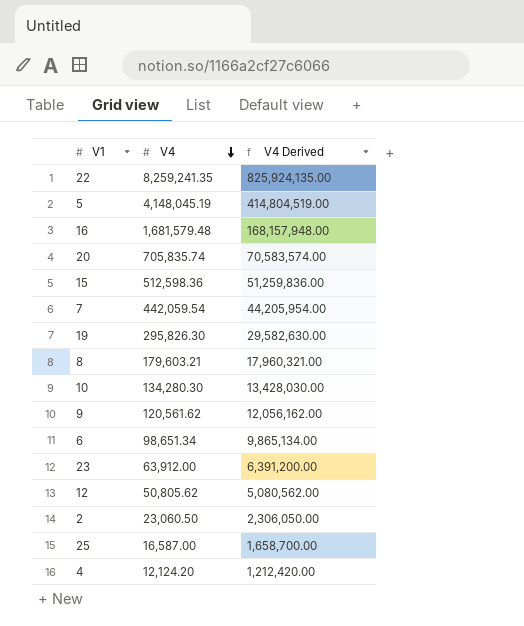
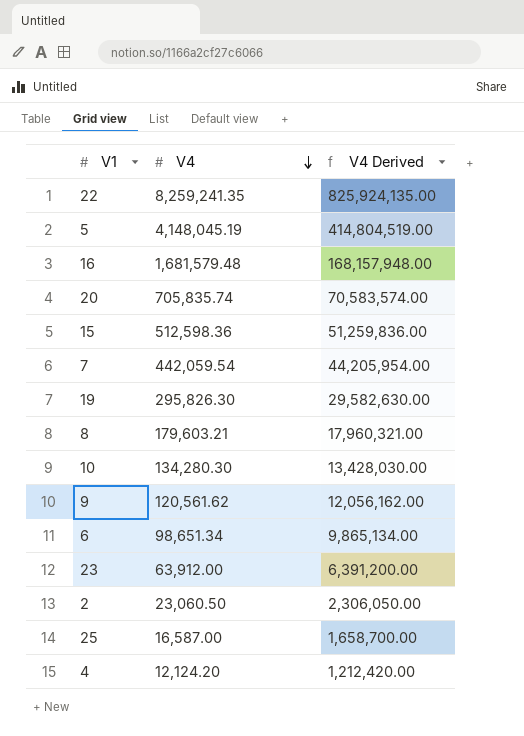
row 12: 50,805.62 | 5,080,562.00 -> none

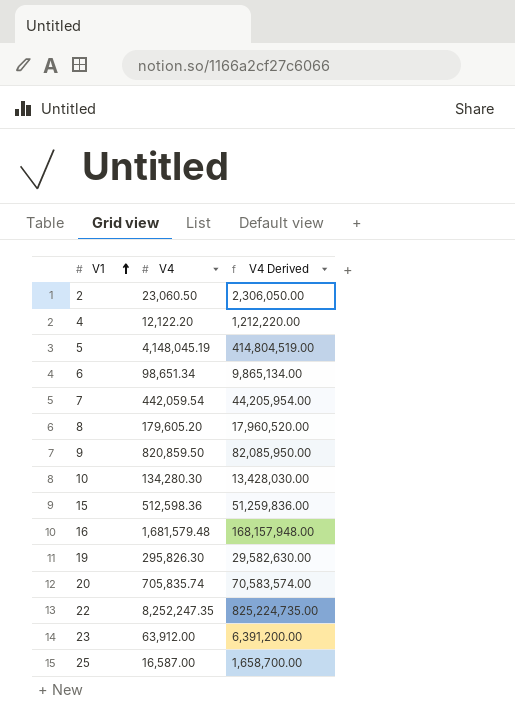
row order: V4 descending -> V1 ascending
4 | V4: 12,124.20 -> 12,122.20
4 | V4 Derived: 1,212,420.00 -> 1,212,220.00
8 | V4: 179,603.21 -> 179,605.20
8 | V4 Derived: 17,960,321.00 -> 17,960,520.00
9 | V4: 120,561.62 -> 820,859.50
9 | V4 Derived: 12,056,162.00 -> 82,085,950.00
22 | V4: 8,259,241.35 -> 8,252,247.35
22 | V4 Derived: 825,924,135.00 -> 825,224,735.00

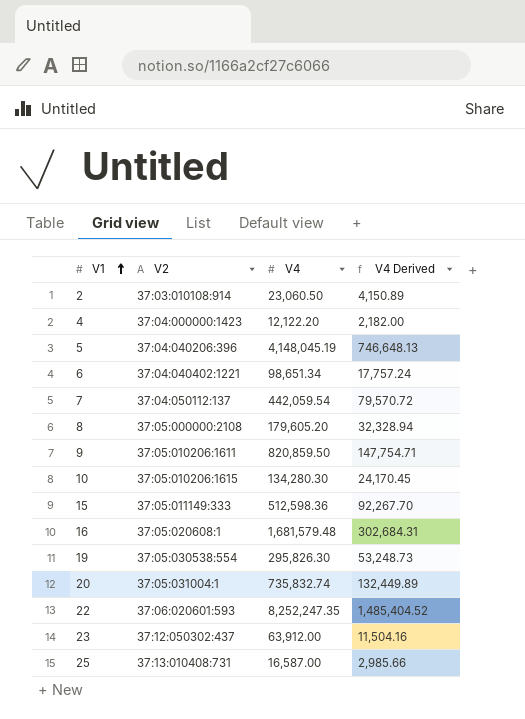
column V2 | position: none -> 2
column V4 Derived | formula: [V4] * 100 -> [V4] * 0.18
20 | V4: 705,835.74 -> 735,832.74

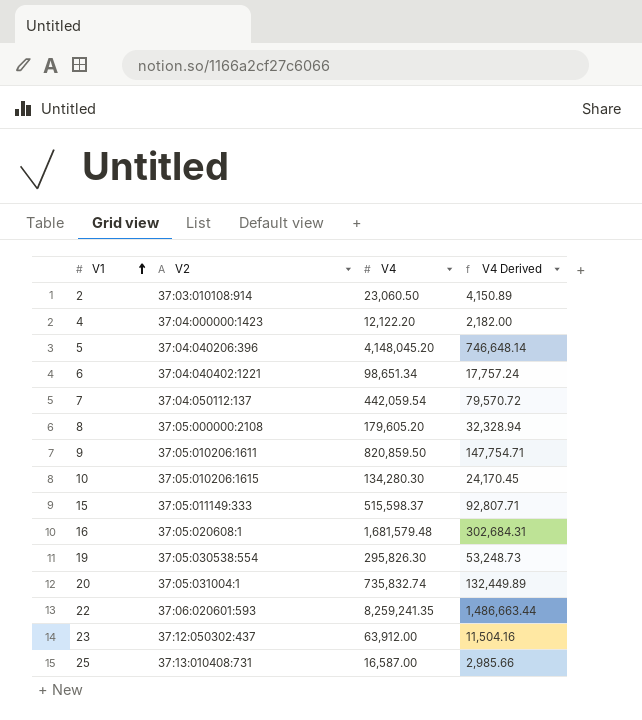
5 | V4: 4,148,045.19 -> 4,148,045.20
5 | V4 Derived: 746,648.13 -> 746,648.14
15 | V4: 512,598.36 -> 515,598.37
15 | V4 Derived: 92,267.70 -> 92,807.71
22 | V4: 8,252,247.35 -> 8,259,241.35
22 | V4 Derived: 1,485,404.52 -> 1,486,663.44

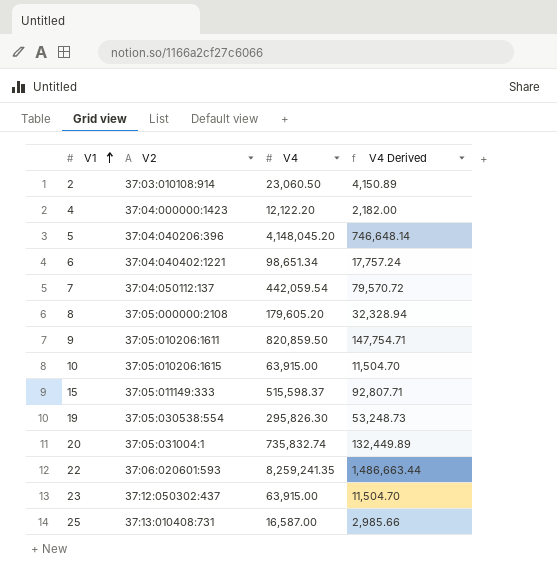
row 16: 37:05:020608:1 | 1,681,579.48 | 302,684.31 -> none
10 | V4: 134,280.30 -> 63,915.00
10 | V4 Derived: 24,170.45 -> 11,504.70
23 | V4: 63,912.00 -> 63,915.00
23 | V4 Derived: 11,504.16 -> 11,504.70

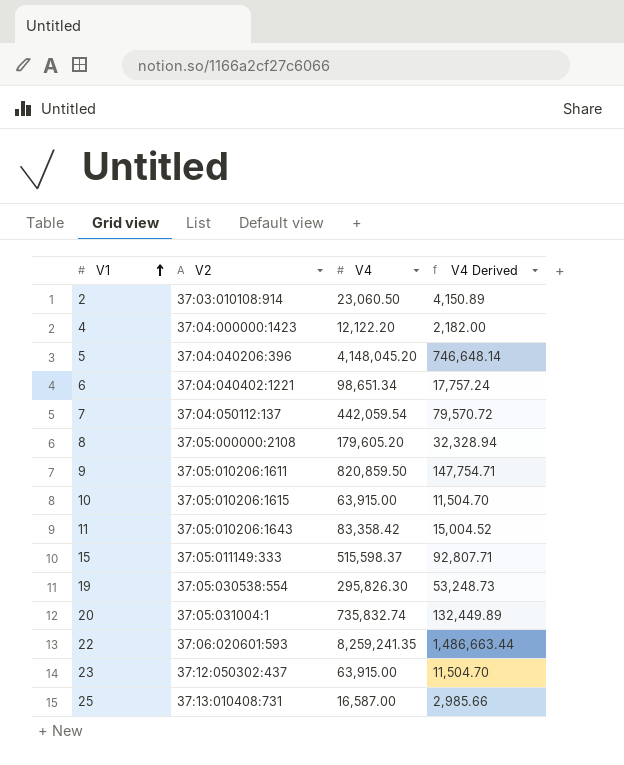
row 11: none -> 37:05:010206:1643 | 83,358.42 | 15,004.52

